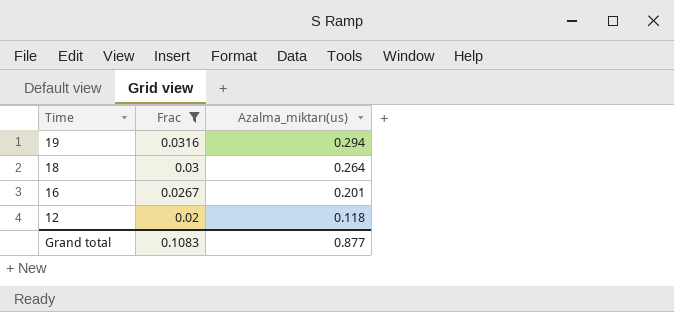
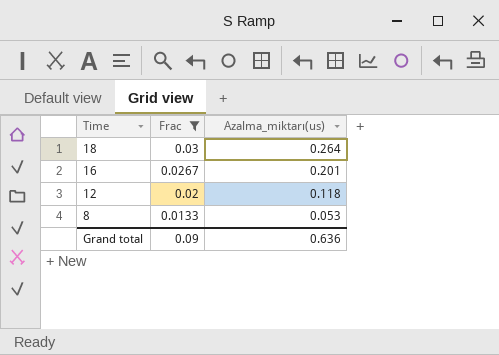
row 19: 0.0316 | 0.294 -> none
row 8: none -> 0.0133 | 0.053
Grand total | Frac: 0.1083 -> 0.09
Grand total | Azalma_miktarı(us): 0.877 -> 0.636

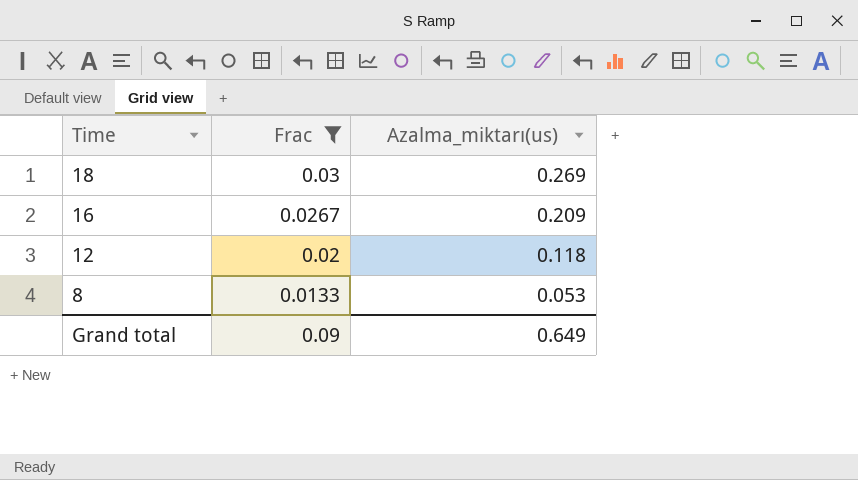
18 | Azalma_miktarı(us): 0.264 -> 0.269
16 | Azalma_miktarı(us): 0.201 -> 0.209
Grand total | Azalma_miktarı(us): 0.636 -> 0.649

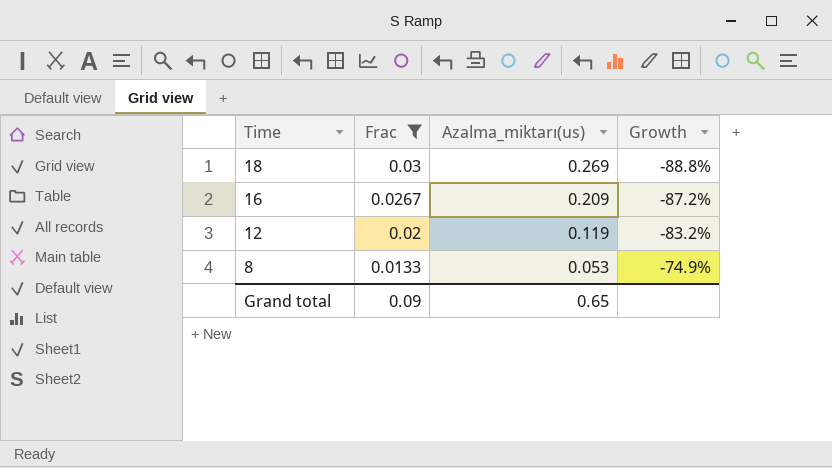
column Growth | formula: none -> ([Frac] - [Azalma_miktarı(us)]) / [Azalma_miktarı(us)]
12 | Azalma_miktarı(us): 0.118 -> 0.119
Grand total | Azalma_miktarı(us): 0.649 -> 0.65

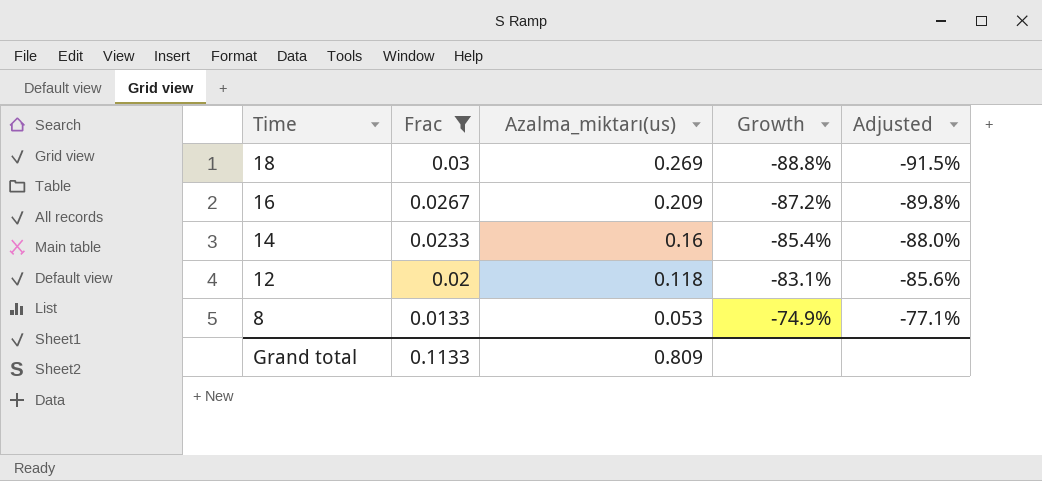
column Adjusted | formula: none -> [Growth] * 1.03
row 14: none -> 0.0233 | 0.16 | -85.4% | -88.0%
12 | Azalma_miktarı(us): 0.119 -> 0.118
12 | Growth: -83.2% -> -83.1%
Grand total | Frac: 0.09 -> 0.1133
Grand total | Azalma_miktarı(us): 0.65 -> 0.809

